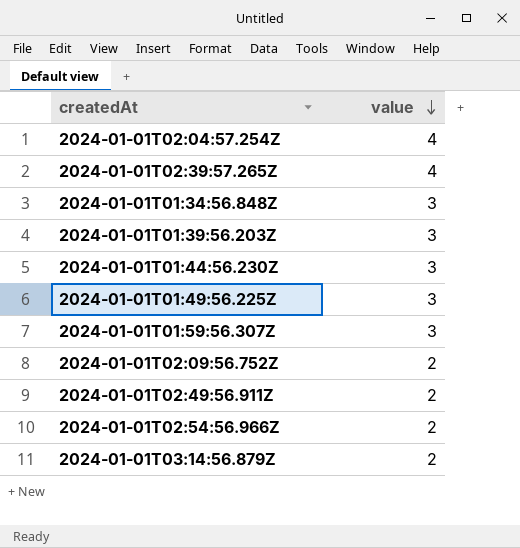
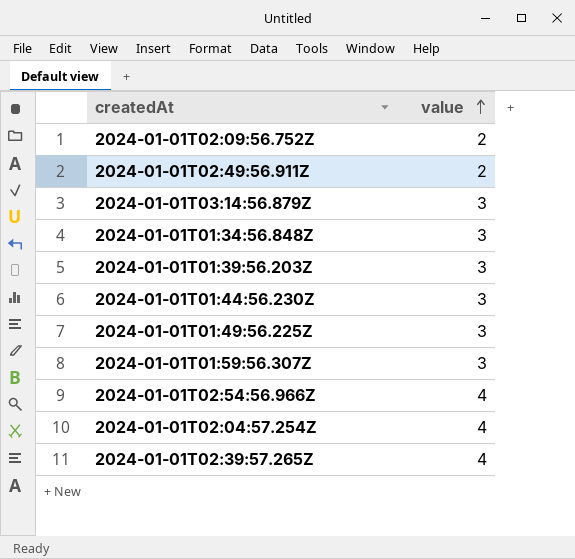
row order: value descending -> value ascending
2024-01-01T03:14:56.879Z | value: 2 -> 3
2024-01-01T02:54:56.966Z | value: 2 -> 4

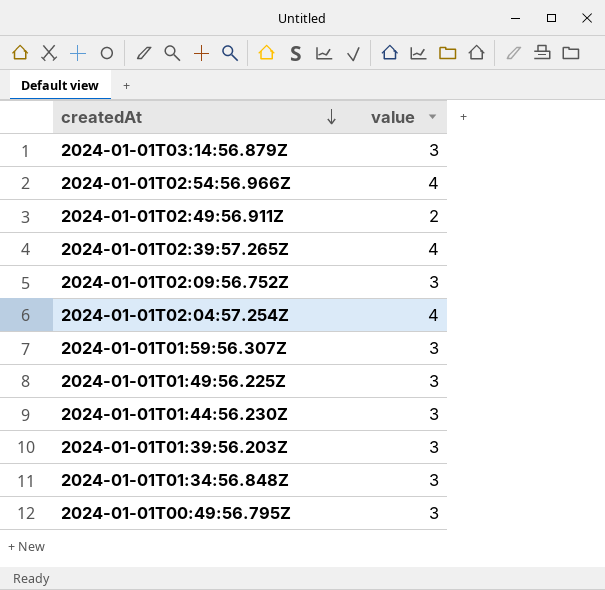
row order: value ascending -> createdAt descending
2024-01-01T02:09:56.752Z | value: 2 -> 3
row 2024-01-01T00:49:56.795Z: none -> 3

